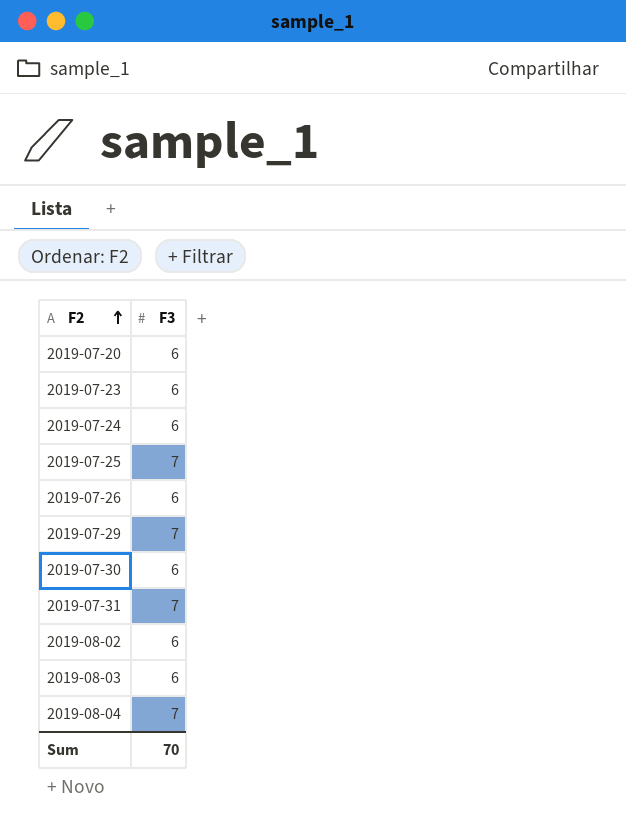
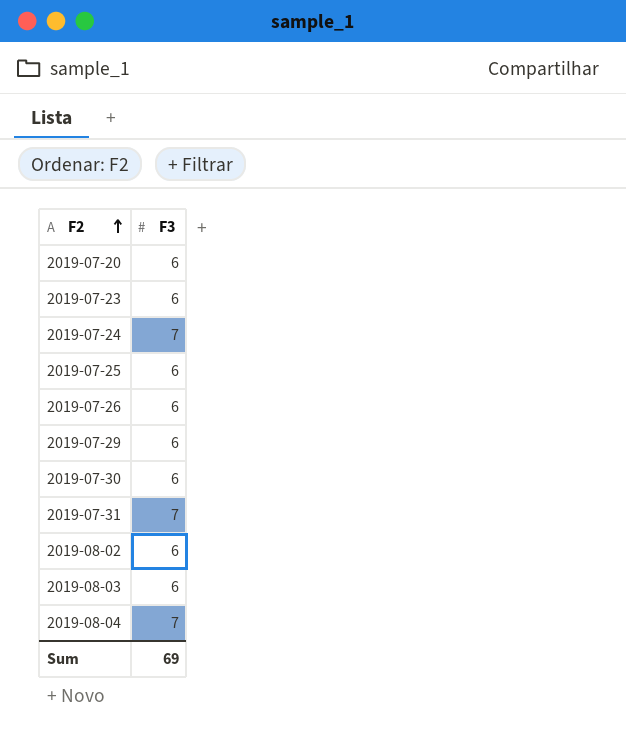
2019-07-24 | F3: 6 -> 7
2019-07-25 | F3: 7 -> 6
2019-07-29 | F3: 7 -> 6
Sum | F3: 70 -> 69

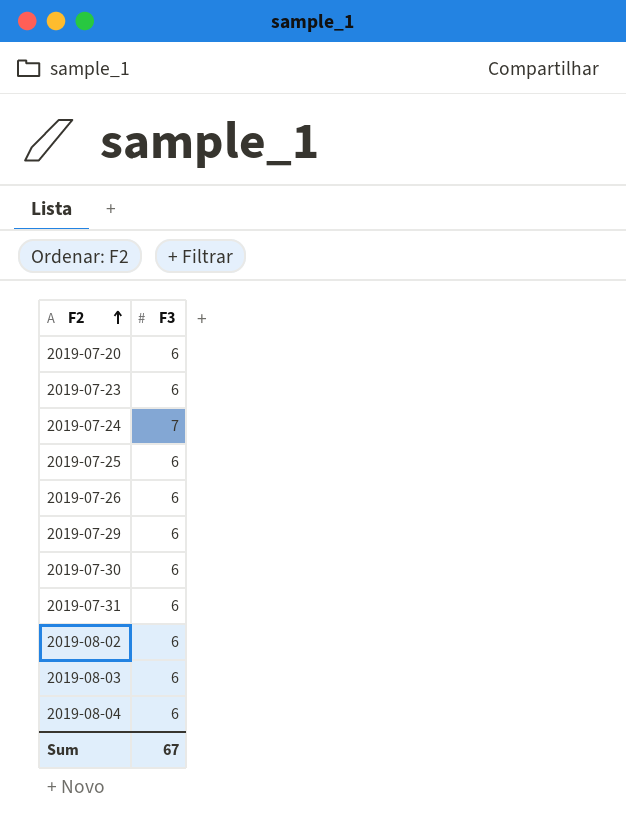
2019-07-31 | F3: 7 -> 6
2019-08-04 | F3: 7 -> 6
Sum | F3: 69 -> 67

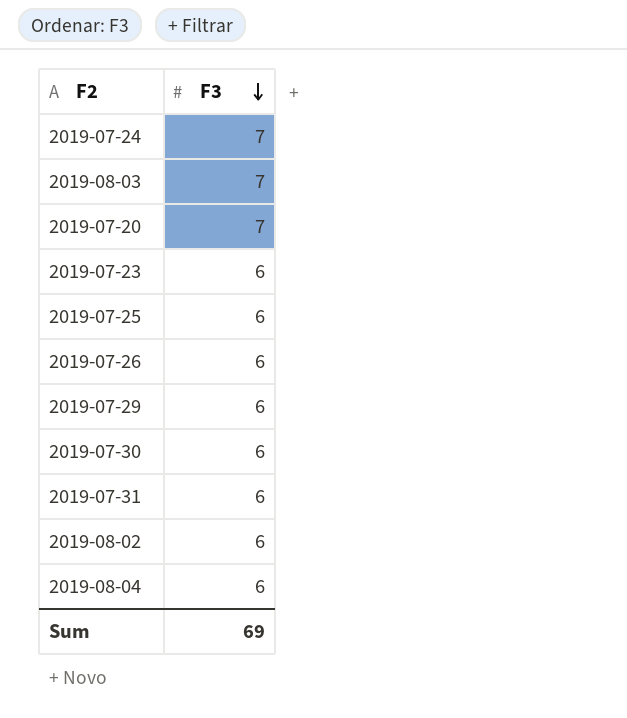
row order: F2 ascending -> F3 descending
2019-08-03 | F3: 6 -> 7
2019-07-20 | F3: 6 -> 7
Sum | F3: 67 -> 69

